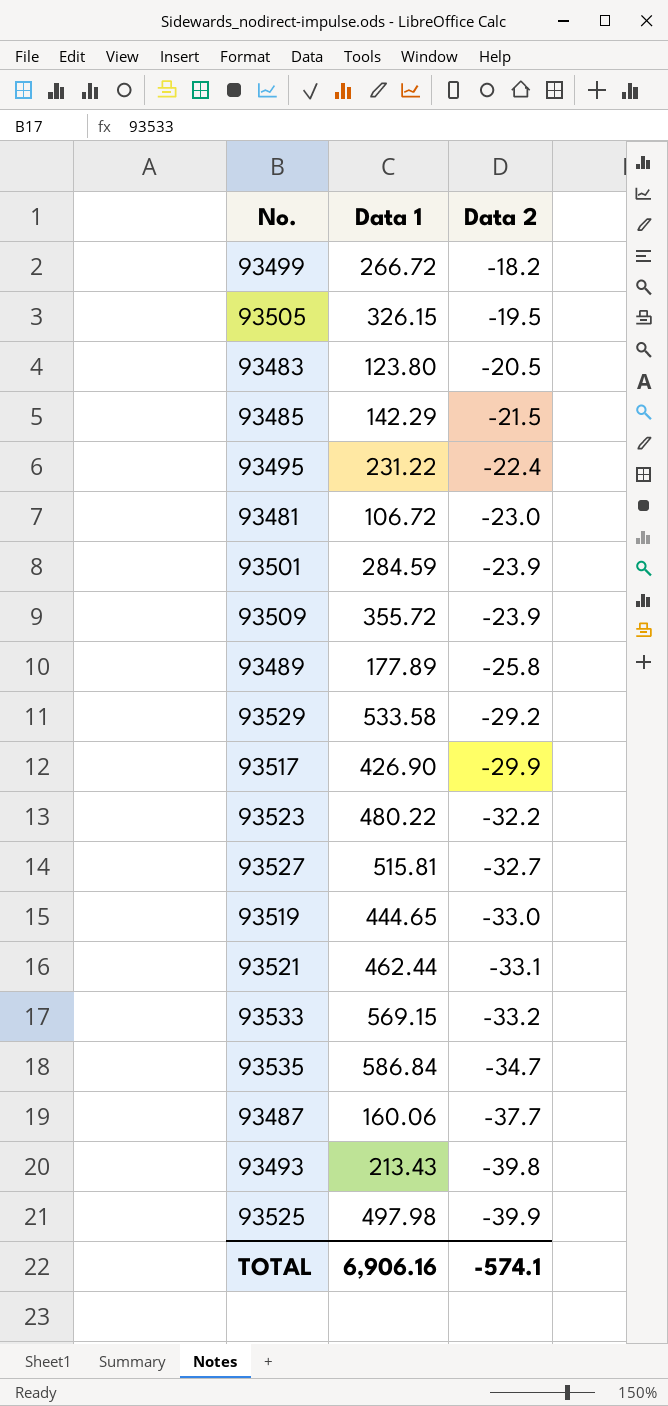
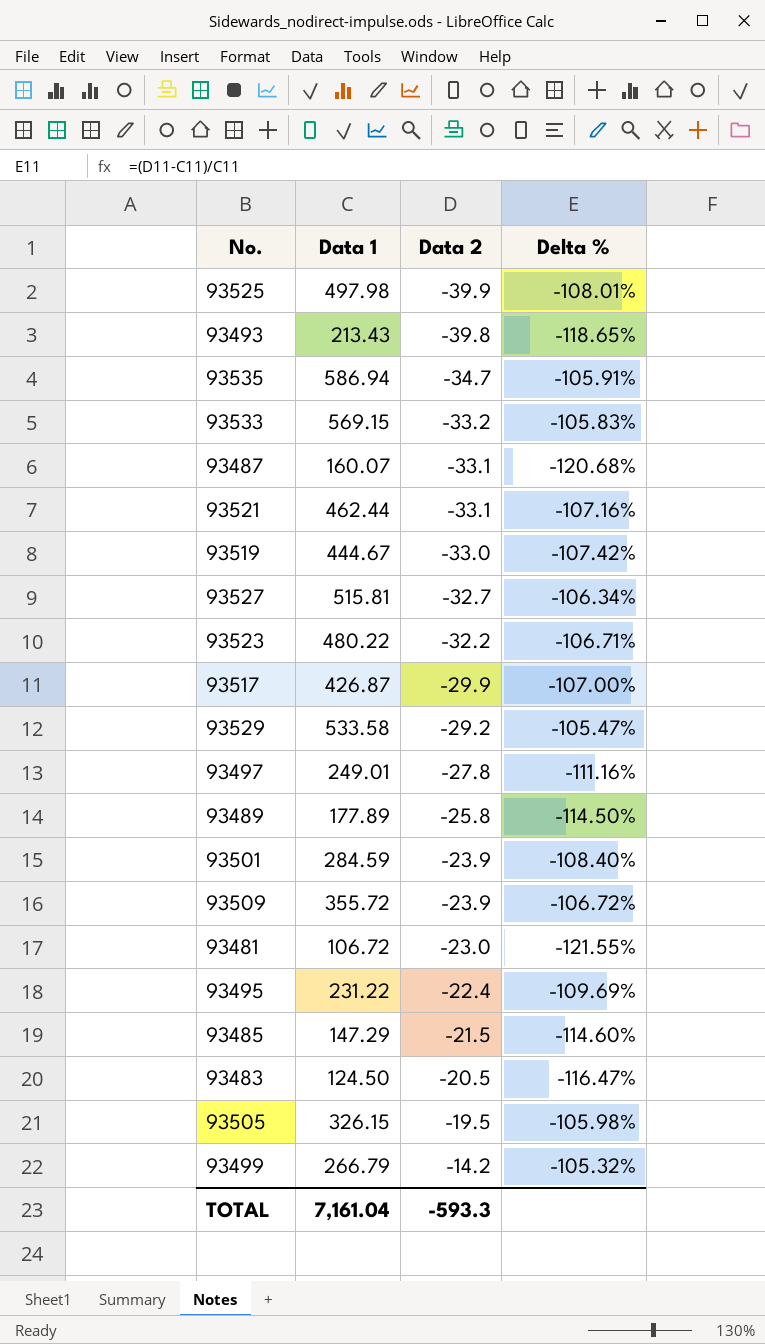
row order: Data 2 descending -> Data 2 ascending
column Delta % | formula: none -> ([Data 2] - [Data 1]) / [Data 1]
93535 | Data 1: 586.84 -> 586.94
93487 | Data 1: 160.06 -> 160.07
93487 | Data 2: -37.7 -> -33.1
93519 | Data 1: 444.65 -> 444.67
93517 | Data 1: 426.90 -> 426.87
row 93497: none -> 249.01 | -27.8 | -111.16%
93485 | Data 1: 142.29 -> 147.29
93483 | Data 1: 123.80 -> 124.50
93499 | Data 1: 266.72 -> 266.79
93499 | Data 2: -18.2 -> -14.2
TOTAL | Data 1: 6,906.16 -> 7,161.04
TOTAL | Data 2: -574.1 -> -593.3

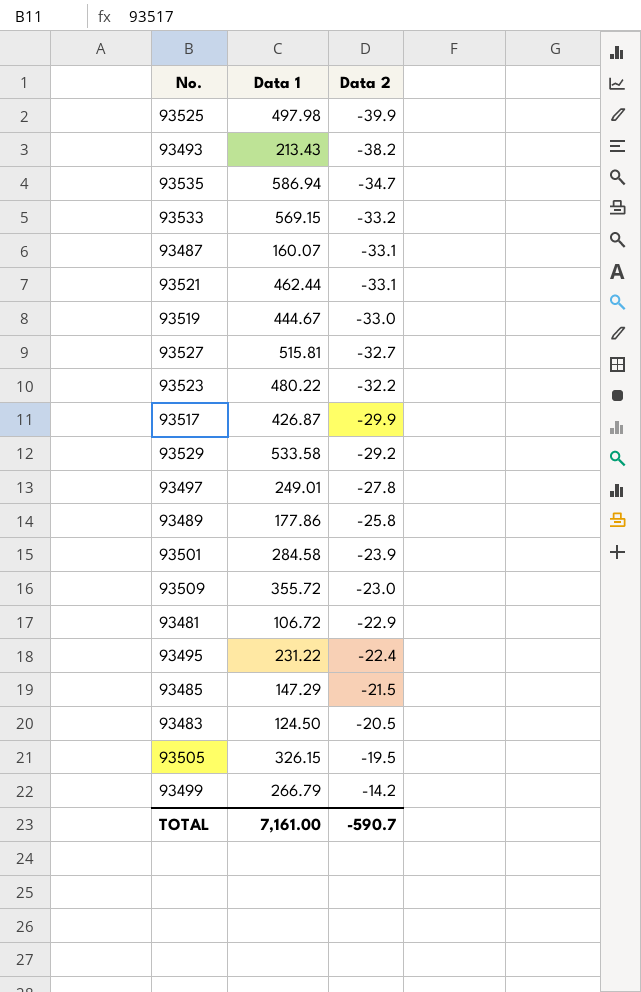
column Delta % | formula: ([Data 2] - [Data 1]) / [Data 1] -> none
93493 | Data 2: -39.8 -> -38.2
93489 | Data 1: 177.89 -> 177.86
93501 | Data 1: 284.59 -> 284.58
93509 | Data 2: -23.9 -> -23.0
93481 | Data 2: -23.0 -> -22.9
TOTAL | Data 1: 7,161.04 -> 7,161.00
TOTAL | Data 2: -593.3 -> -590.7

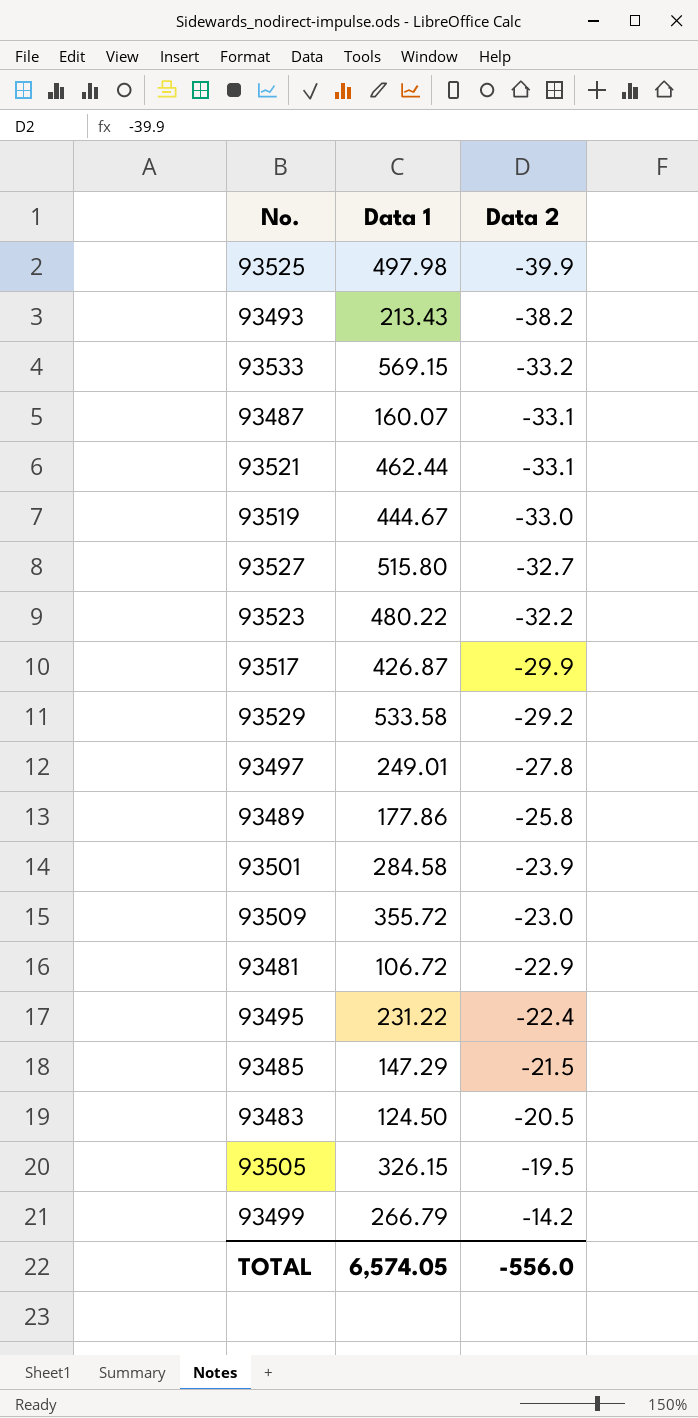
row 93535: 586.94 | -34.7 -> none
93527 | Data 1: 515.81 -> 515.80
TOTAL | Data 1: 7,161.00 -> 6,574.05
TOTAL | Data 2: -590.7 -> -556.0

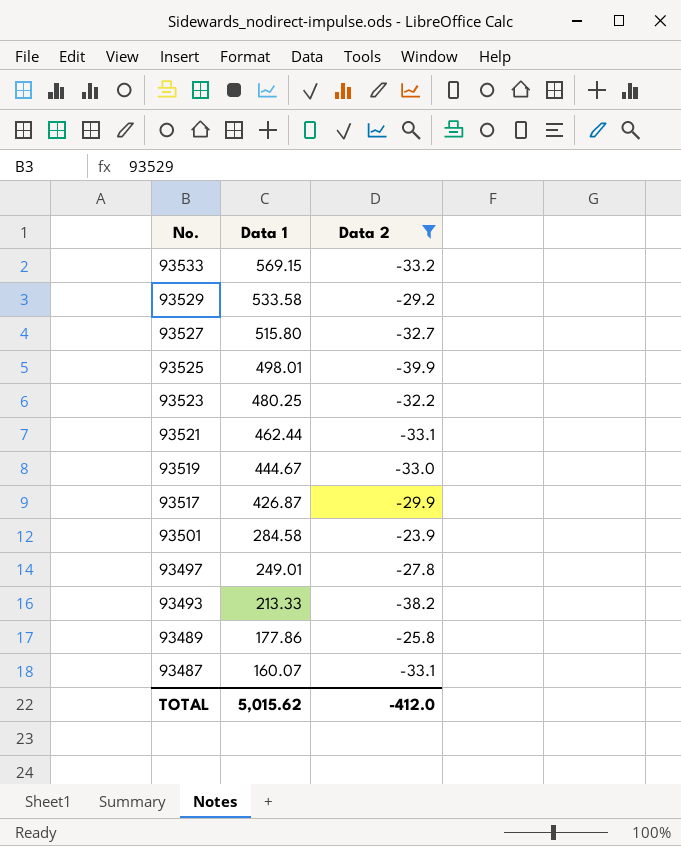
filter: none -> Data 2 <= -23.9
row order: Data 2 ascending -> No. descending
93525 | Data 1: 497.98 -> 498.01
93523 | Data 1: 480.22 -> 480.25
93493 | Data 1: 213.43 -> 213.33
TOTAL | Data 1: 6,574.05 -> 5,015.62
TOTAL | Data 2: -556.0 -> -412.0

